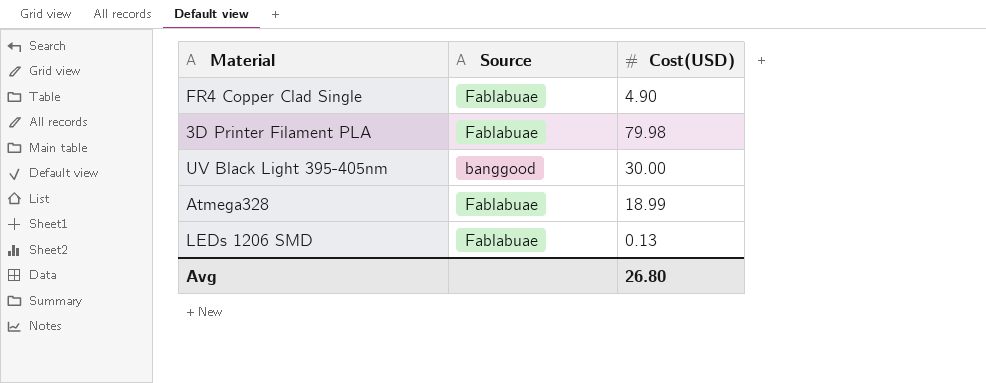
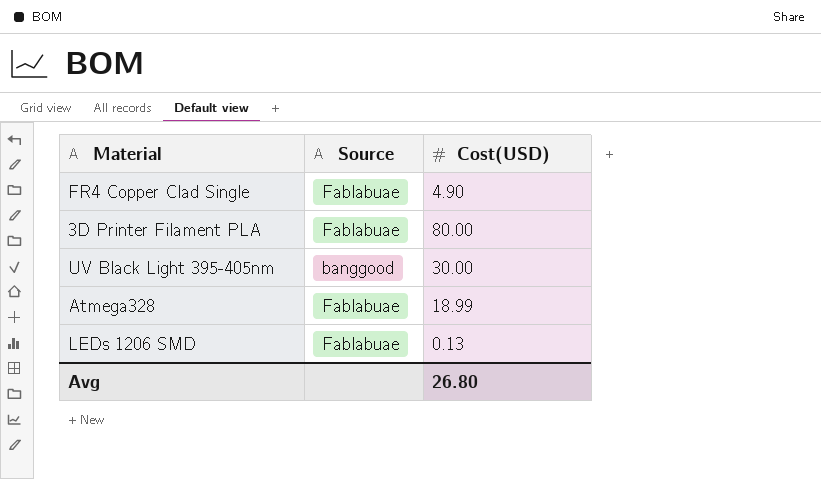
3D Printer Filament PLA | Cost(USD): 79.98 -> 80.00

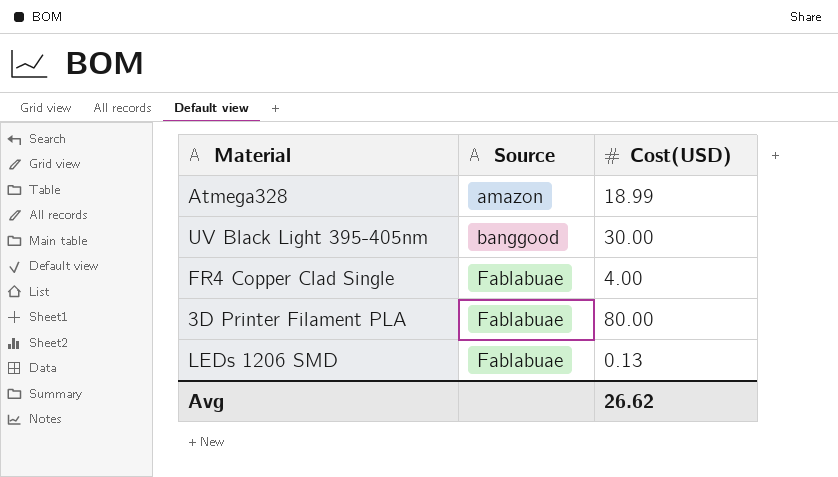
row order: none -> Source ascending
Atmega328 | Source: Fablabuae -> amazon
FR4 Copper Clad Single | Cost(USD): 4.90 -> 4.00
Avg | Cost(USD): 26.80 -> 26.62

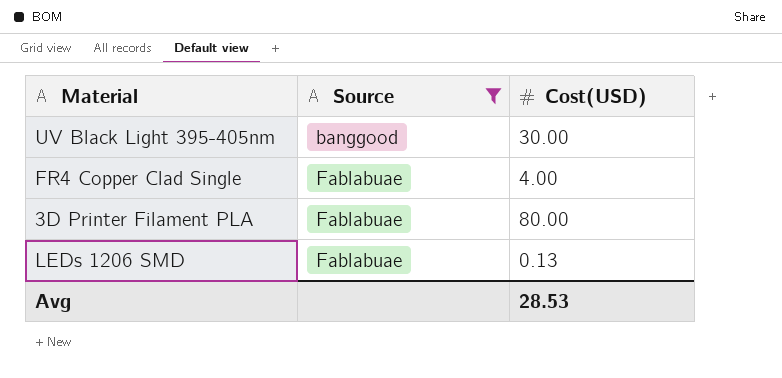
filter: none -> Source != amazon
Avg | Cost(USD): 26.62 -> 28.53

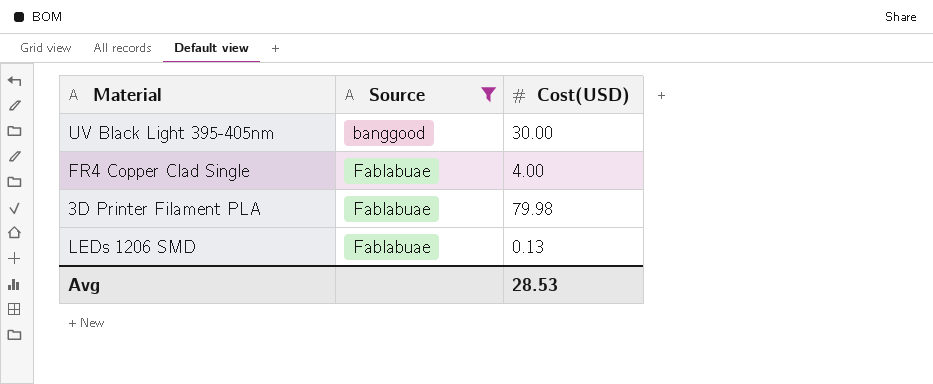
3D Printer Filament PLA | Cost(USD): 80.00 -> 79.98

